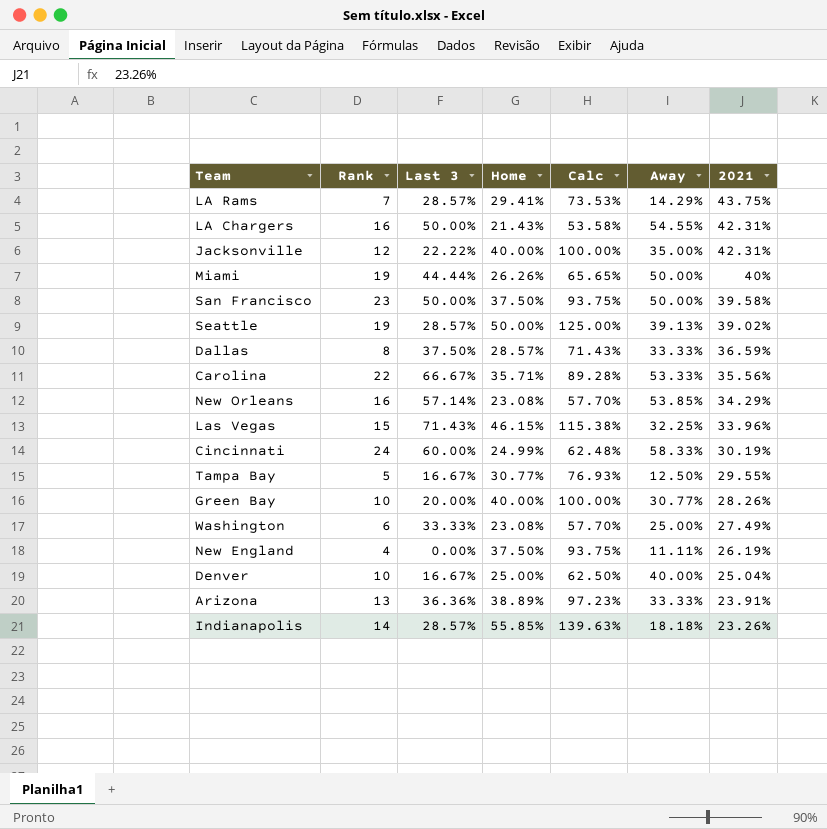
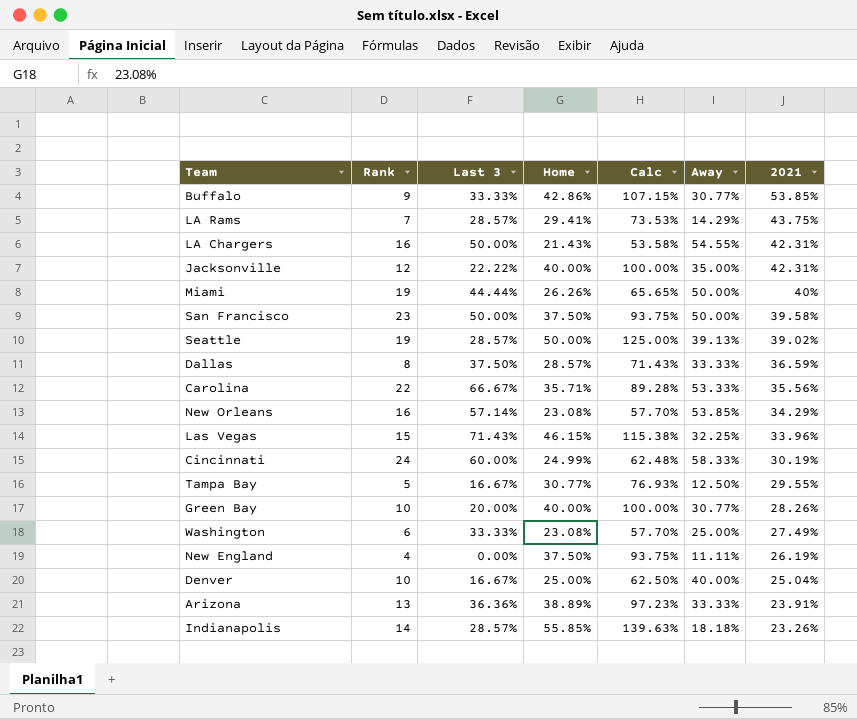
row Buffalo: none -> 9 | 33.33% | 42.86% | 107.15% | 30.77% | 53.85%

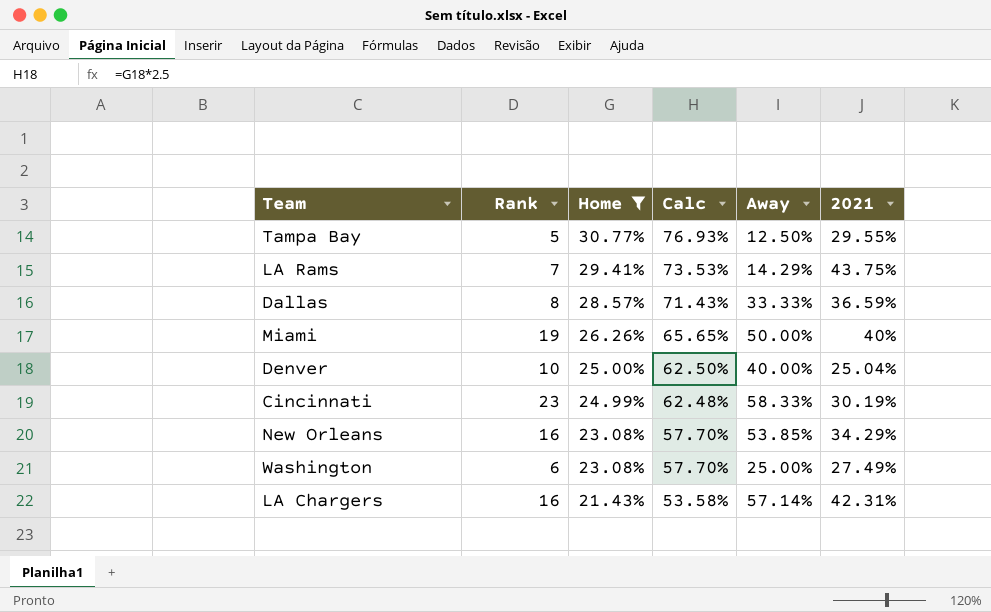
filter: none -> Home <= 30.77%
row order: 2021 descending -> Home descending
column Last 3 | position: 3 -> none
Cincinnati | Rank: 24 -> 23
LA Chargers | Away: 54.55% -> 57.14%

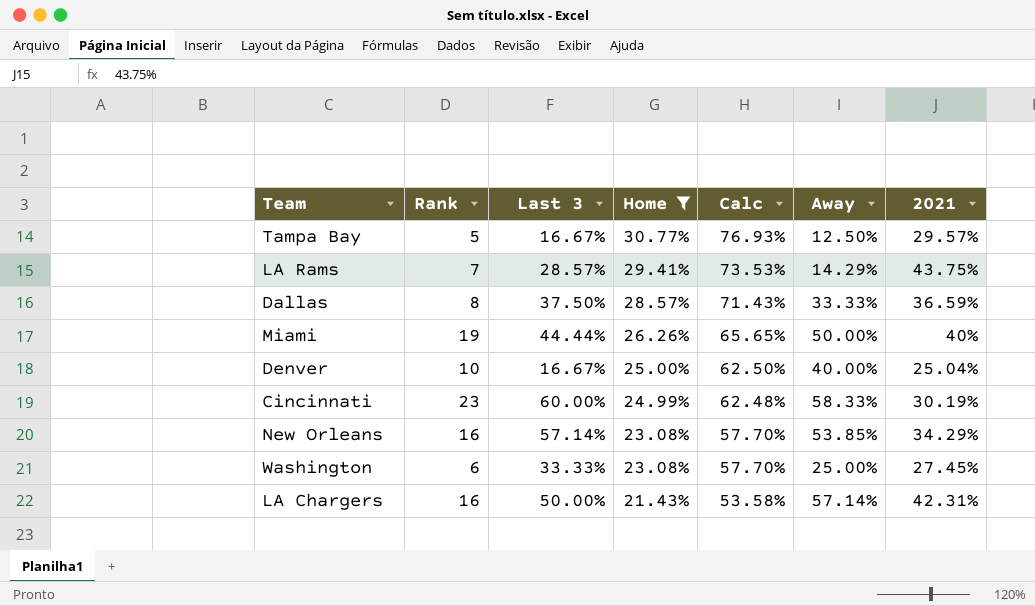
column Last 3 | position: none -> 3
Tampa Bay | 2021: 29.55% -> 29.57%
Washington | 2021: 27.49% -> 27.45%

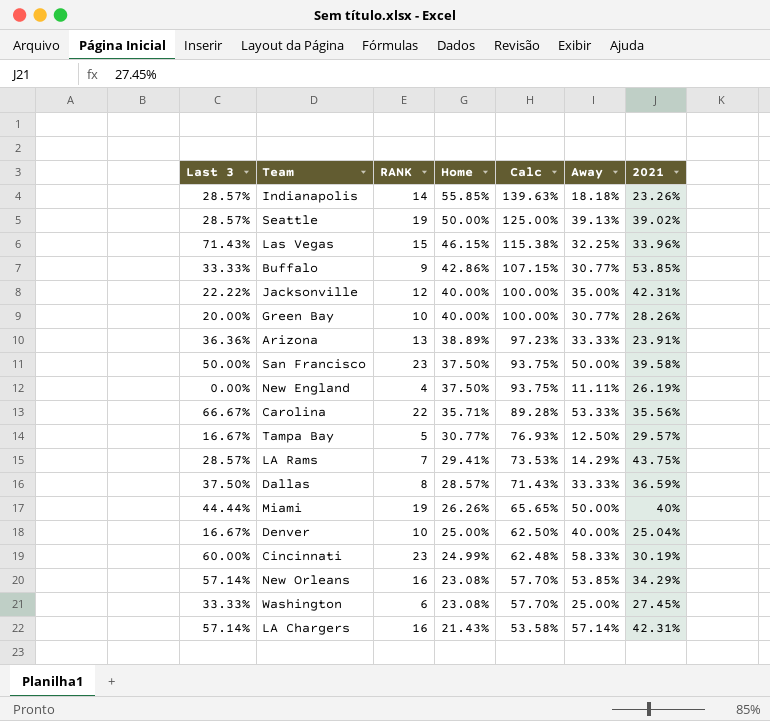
filter: Home <= 30.77% -> none
column Last 3 | position: 3 -> 1
column name: Rank -> RANK
LA Chargers | Last 3: 50.00% -> 57.14%

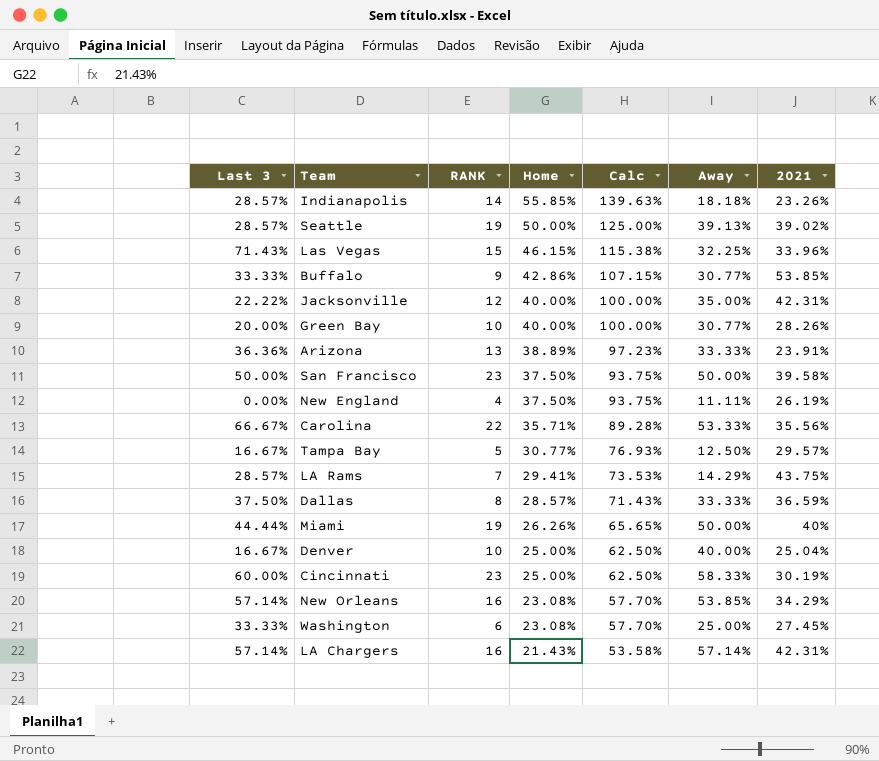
Cincinnati | Home: 24.99% -> 25.00%
Cincinnati | Calc: 62.48% -> 62.50%

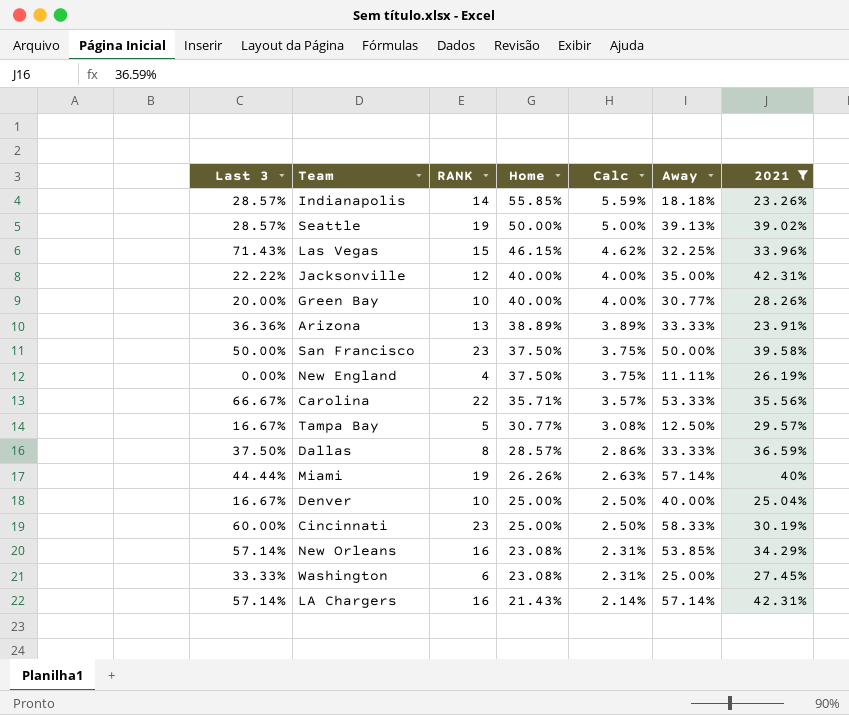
filter: none -> 2021 <= 42.31%
column Calc | formula: [Home] * 2.5 -> [Home] * 0.1
Miami | Away: 50.00% -> 57.14%

